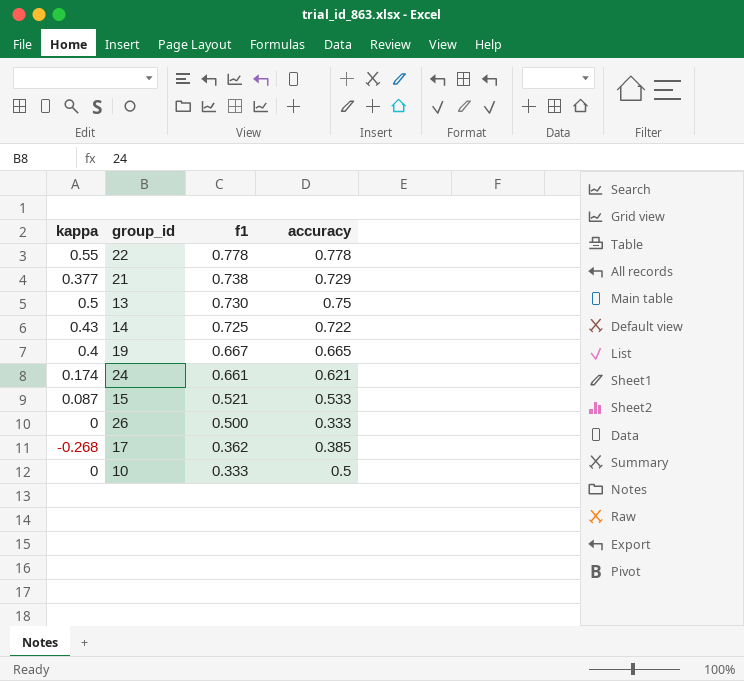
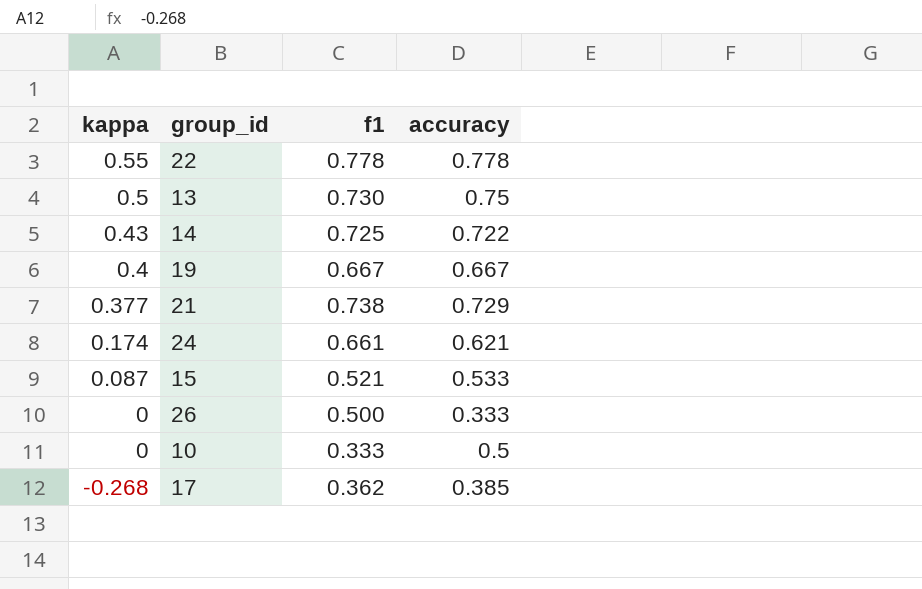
row order: f1 descending -> kappa descending
19 | accuracy: 0.665 -> 0.667

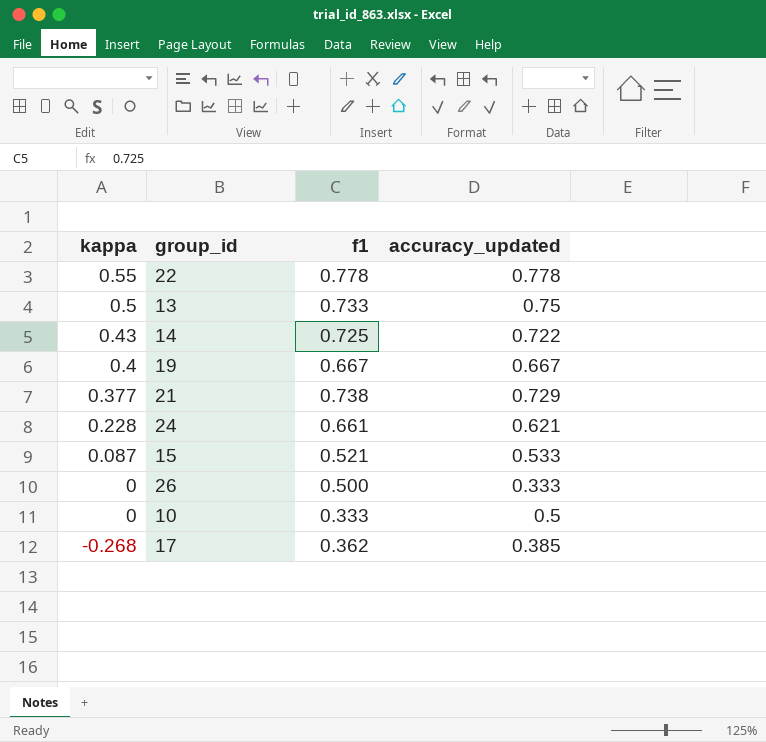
column name: accuracy -> accuracy_updated
13 | f1: 0.730 -> 0.733
24 | kappa: 0.174 -> 0.228

